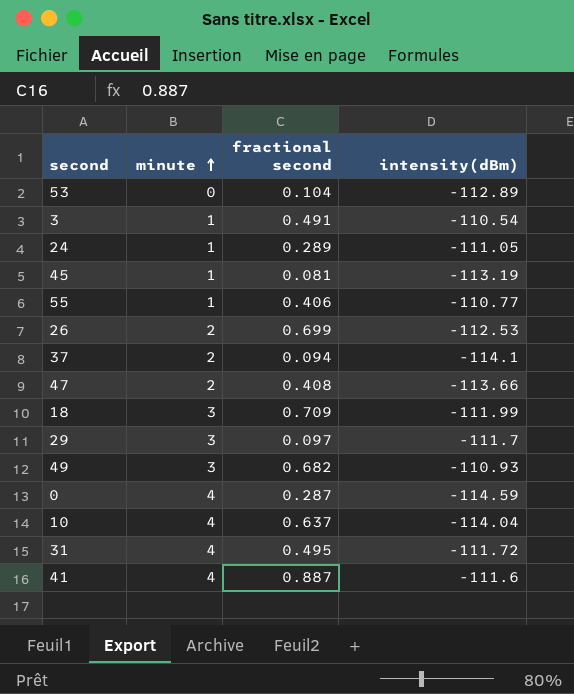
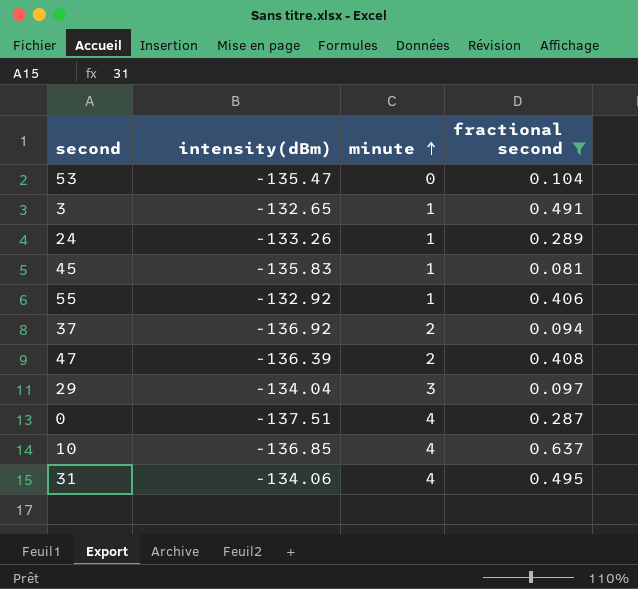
filter: none -> fractional second <= 0.637
column intensity(dBm) | position: 4 -> 2
53 | intensity(dBm): -112.89 -> -135.47
3 | intensity(dBm): -110.54 -> -132.65
24 | intensity(dBm): -111.05 -> -133.26
45 | intensity(dBm): -113.19 -> -135.83
55 | intensity(dBm): -110.77 -> -132.92
37 | intensity(dBm): -114.1 -> -136.92
47 | intensity(dBm): -113.66 -> -136.39
29 | intensity(dBm): -111.7 -> -134.04
0 | intensity(dBm): -114.59 -> -137.51
10 | intensity(dBm): -114.04 -> -136.85
31 | intensity(dBm): -111.72 -> -134.06

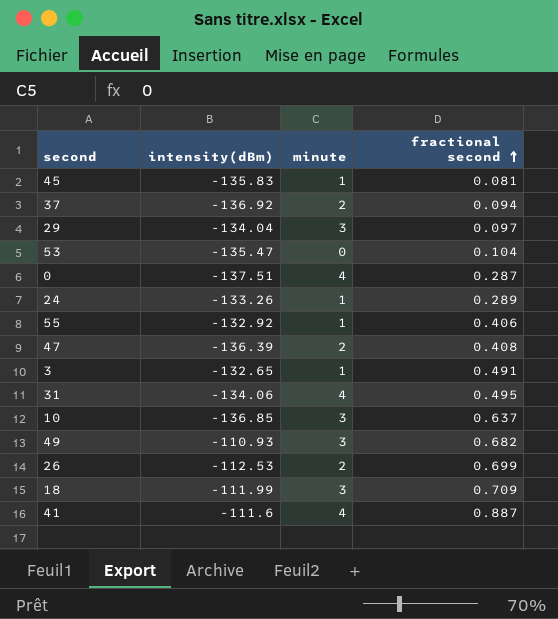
filter: fractional second <= 0.637 -> none
row order: minute ascending -> fractional second ascending
10 | minute: 4 -> 3

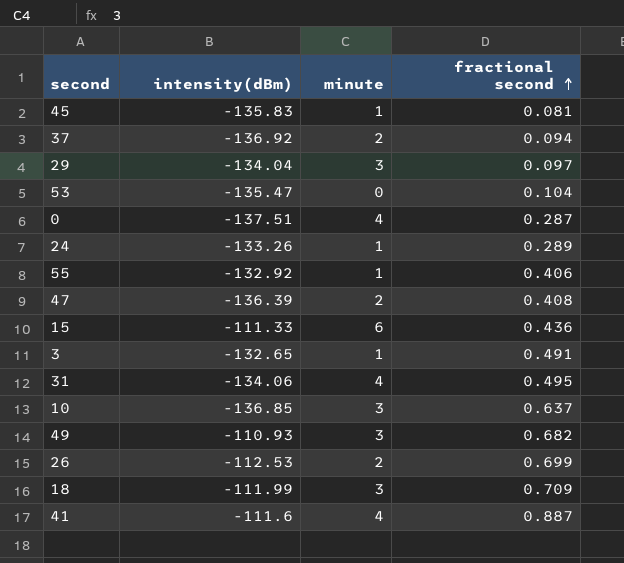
row 15: none -> -111.33 | 6 | 0.436

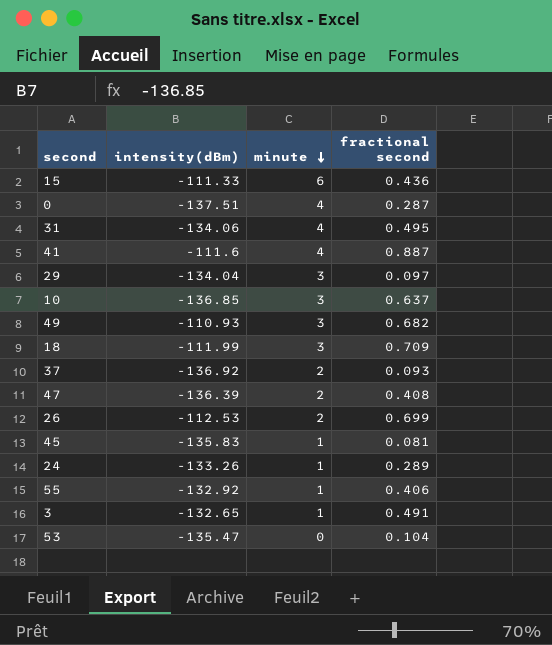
row order: fractional second ascending -> minute descending
37 | fractional second: 0.094 -> 0.093

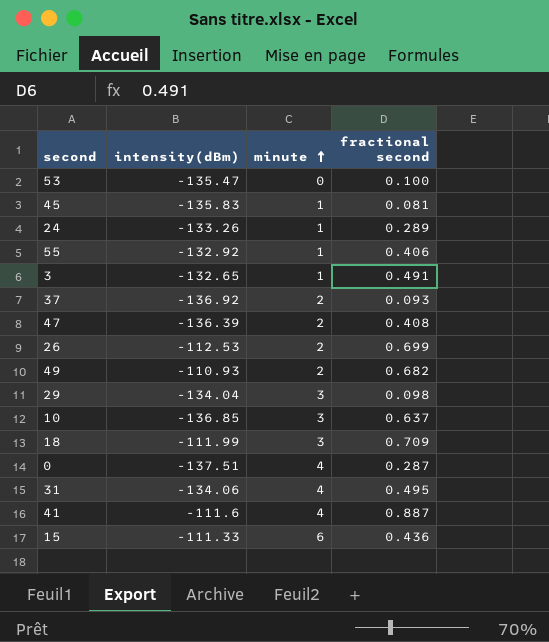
row order: minute descending -> minute ascending
53 | fractional second: 0.104 -> 0.100
49 | minute: 3 -> 2
29 | fractional second: 0.097 -> 0.098

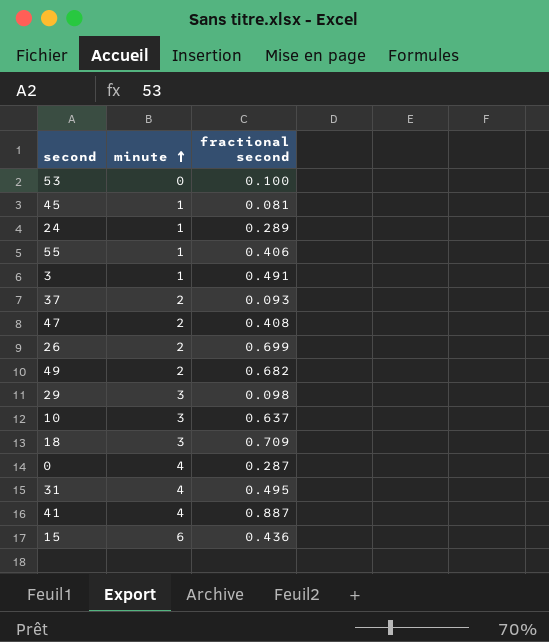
column intensity(dBm) | position: 2 -> none

